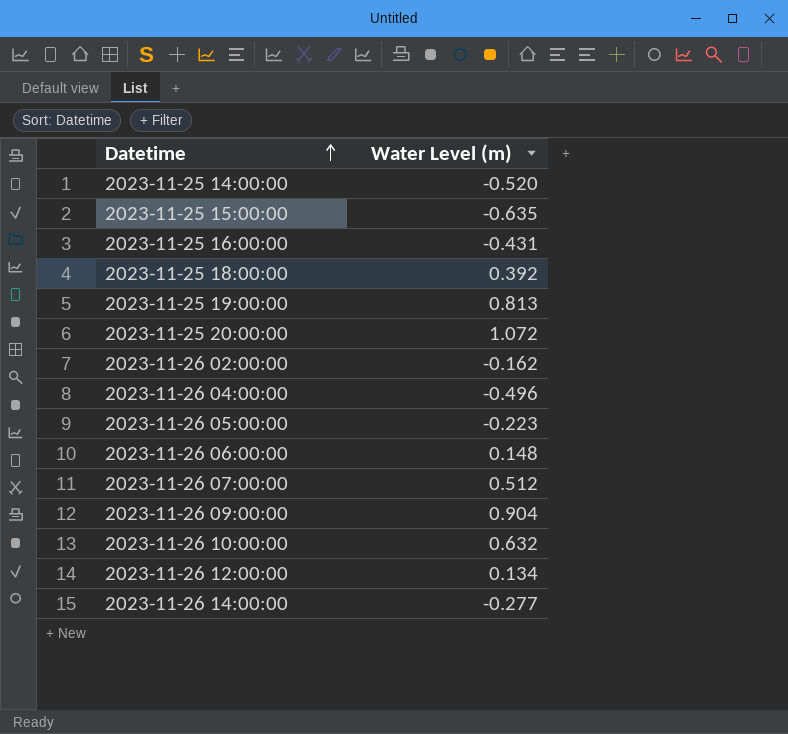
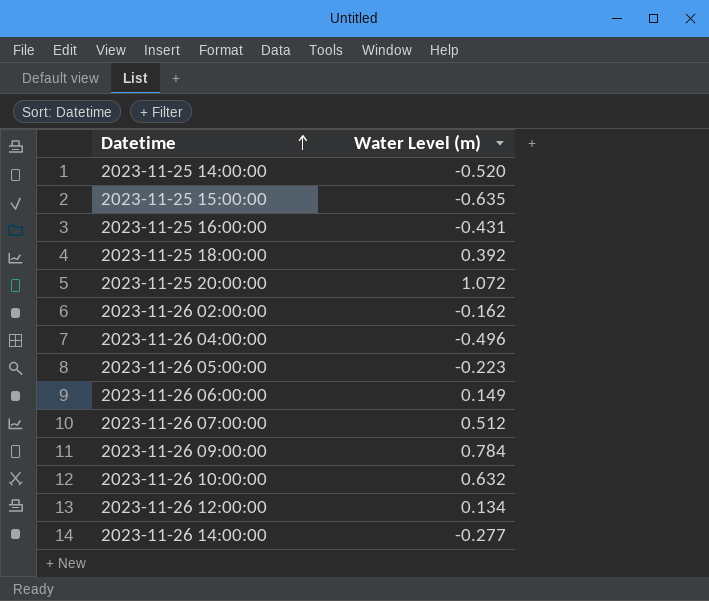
row 2023-11-25 19:00:00: 0.813 -> none
2023-11-26 06:00:00 | Water Level (m): 0.148 -> 0.149
2023-11-26 09:00:00 | Water Level (m): 0.904 -> 0.784

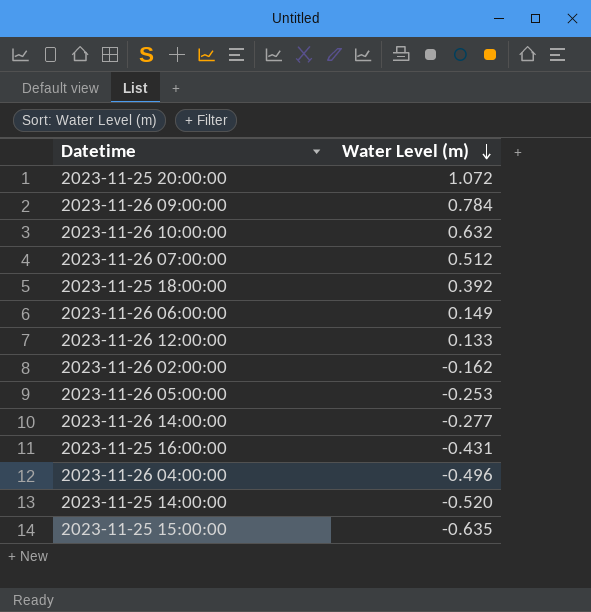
row order: Datetime ascending -> Water Level (m) descending
2023-11-26 12:00:00 | Water Level (m): 0.134 -> 0.133
2023-11-26 05:00:00 | Water Level (m): -0.223 -> -0.253

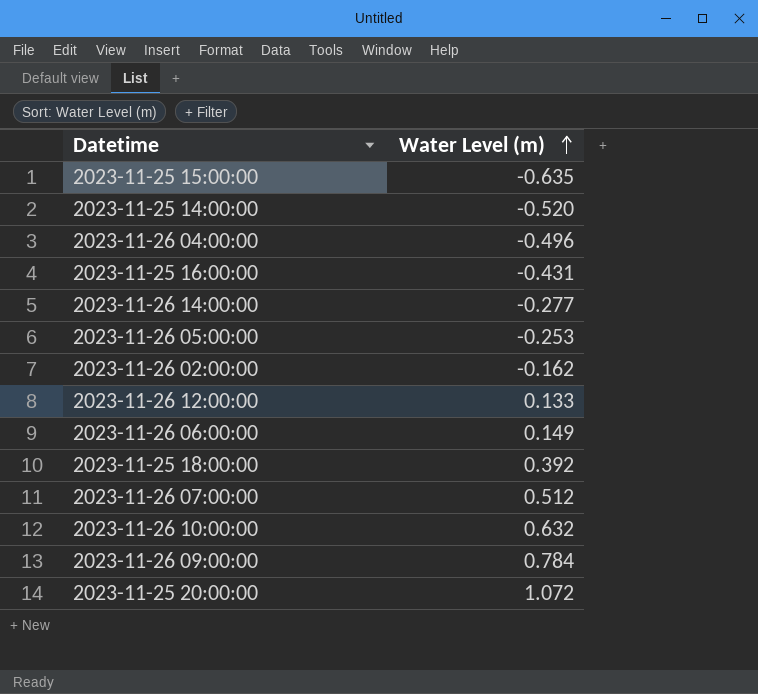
row order: Water Level (m) descending -> Water Level (m) ascending

